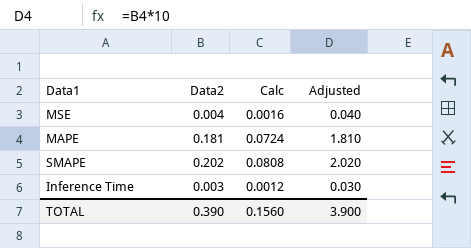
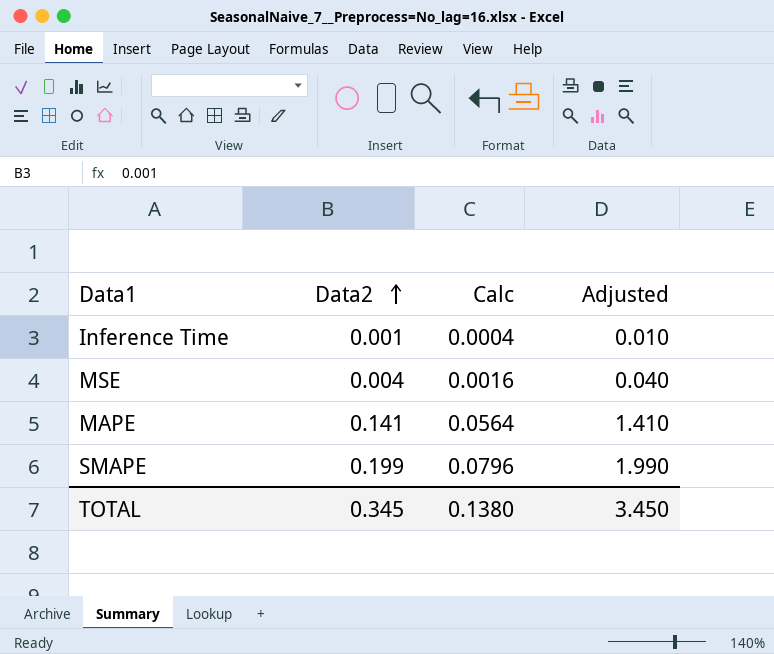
row order: none -> Data2 ascending
Inference Time | Data2: 0.003 -> 0.001
Inference Time | Calc: 0.0012 -> 0.0004
Inference Time | Adjusted: 0.030 -> 0.010
MAPE | Data2: 0.181 -> 0.141
MAPE | Calc: 0.0724 -> 0.0564
MAPE | Adjusted: 1.810 -> 1.410
SMAPE | Data2: 0.202 -> 0.199
SMAPE | Calc: 0.0808 -> 0.0796
SMAPE | Adjusted: 2.020 -> 1.990
TOTAL | Data2: 0.390 -> 0.345
TOTAL | Calc: 0.1560 -> 0.1380
TOTAL | Adjusted: 3.900 -> 3.450

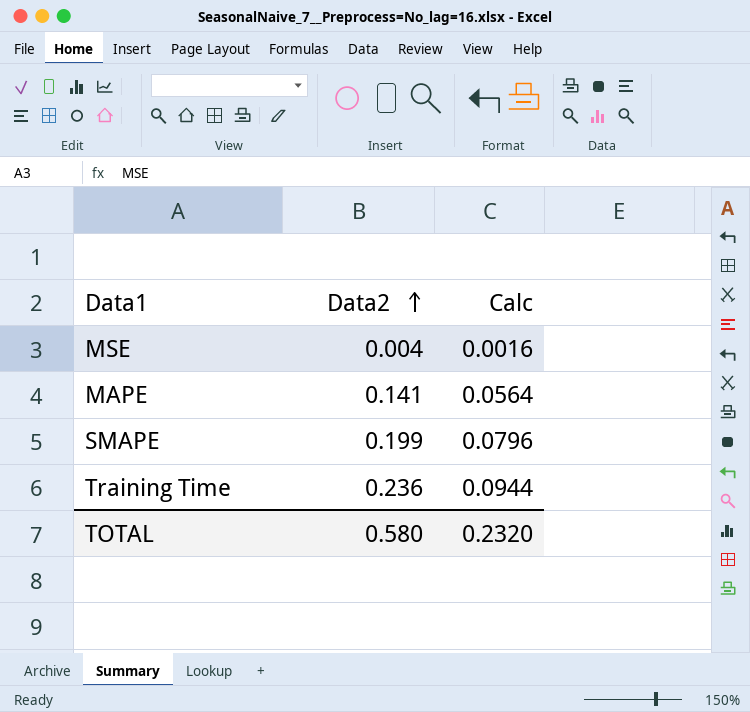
column Adjusted | formula: [Data2] * 10 -> none
row Inference Time: 0.001 | 0.0004 | 0.010 -> none
row Training Time: none -> 0.236 | 0.0944
TOTAL | Data2: 0.345 -> 0.580
TOTAL | Calc: 0.1380 -> 0.2320

